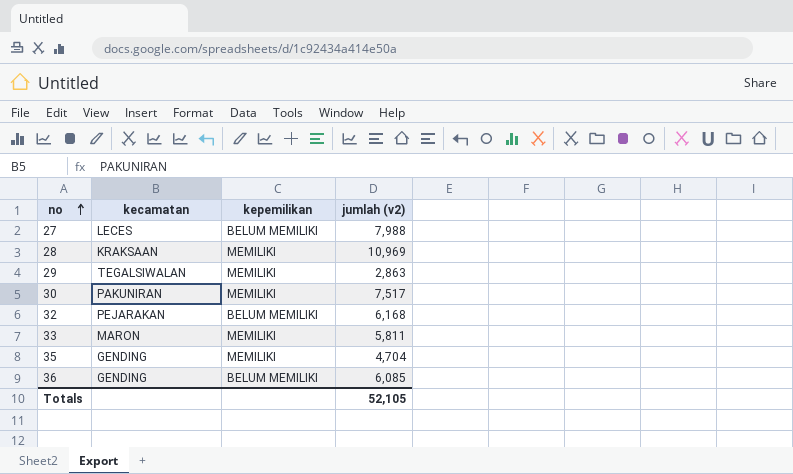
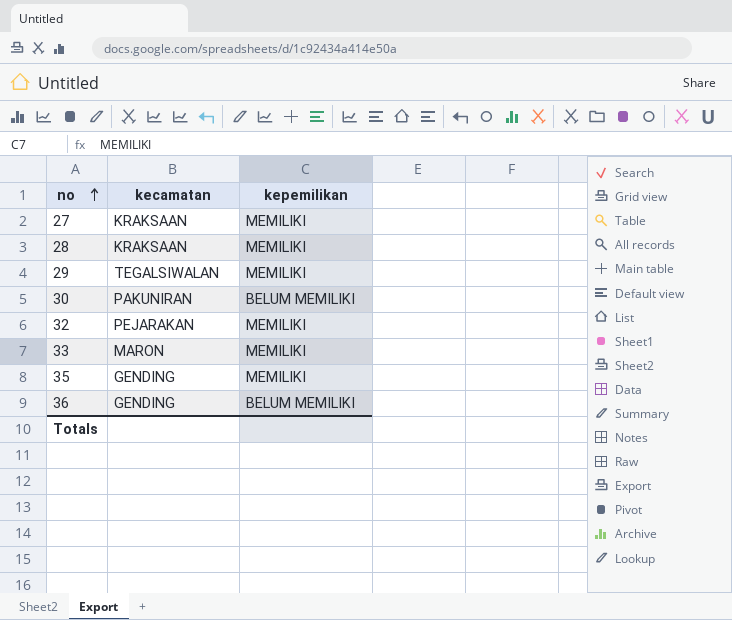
column jumlah (v2) | position: 4 -> none
27 | kecamatan: LECES -> KRAKSAAN
27 | kepemilikan: BELUM MEMILIKI -> MEMILIKI
30 | kepemilikan: MEMILIKI -> BELUM MEMILIKI
32 | kepemilikan: BELUM MEMILIKI -> MEMILIKI

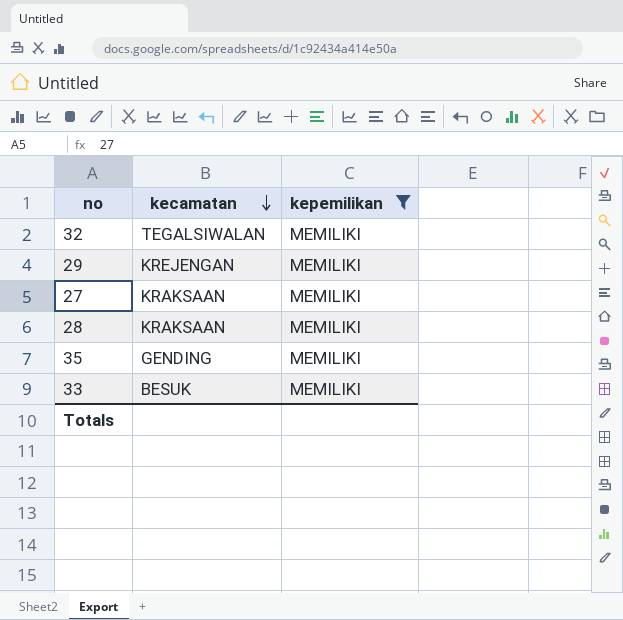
filter: none -> kepemilikan = MEMILIKI
row order: no ascending -> kecamatan descending
32 | kecamatan: PEJARAKAN -> TEGALSIWALAN
29 | kecamatan: TEGALSIWALAN -> KREJENGAN
33 | kecamatan: MARON -> BESUK

